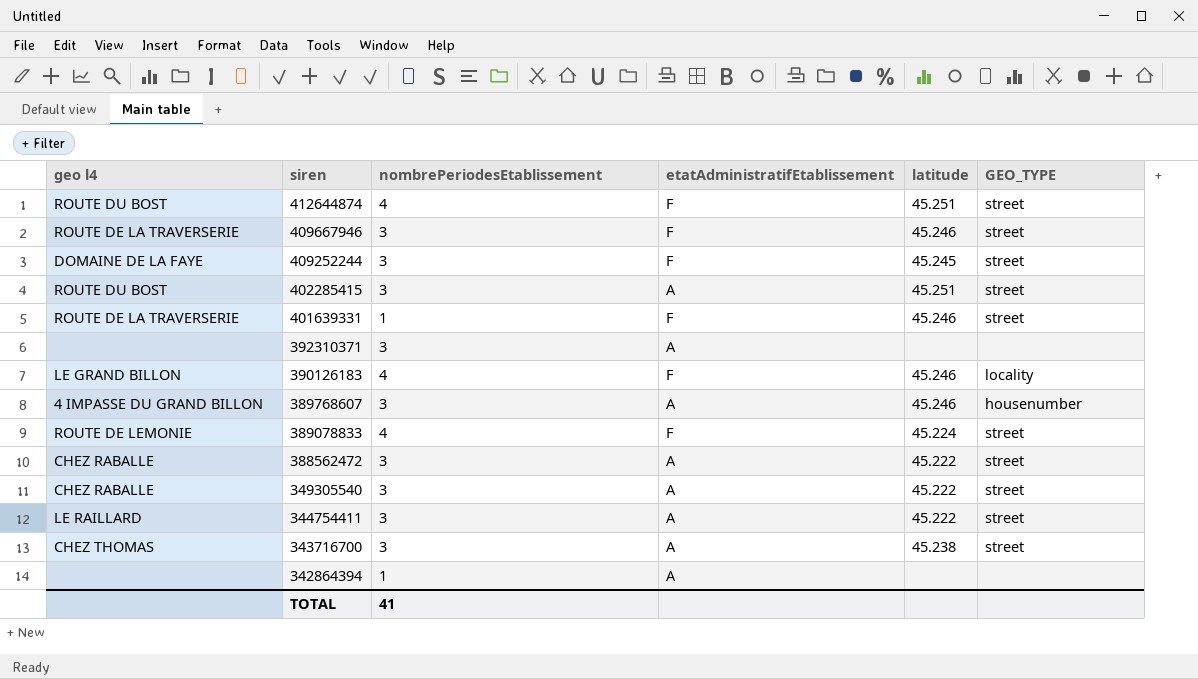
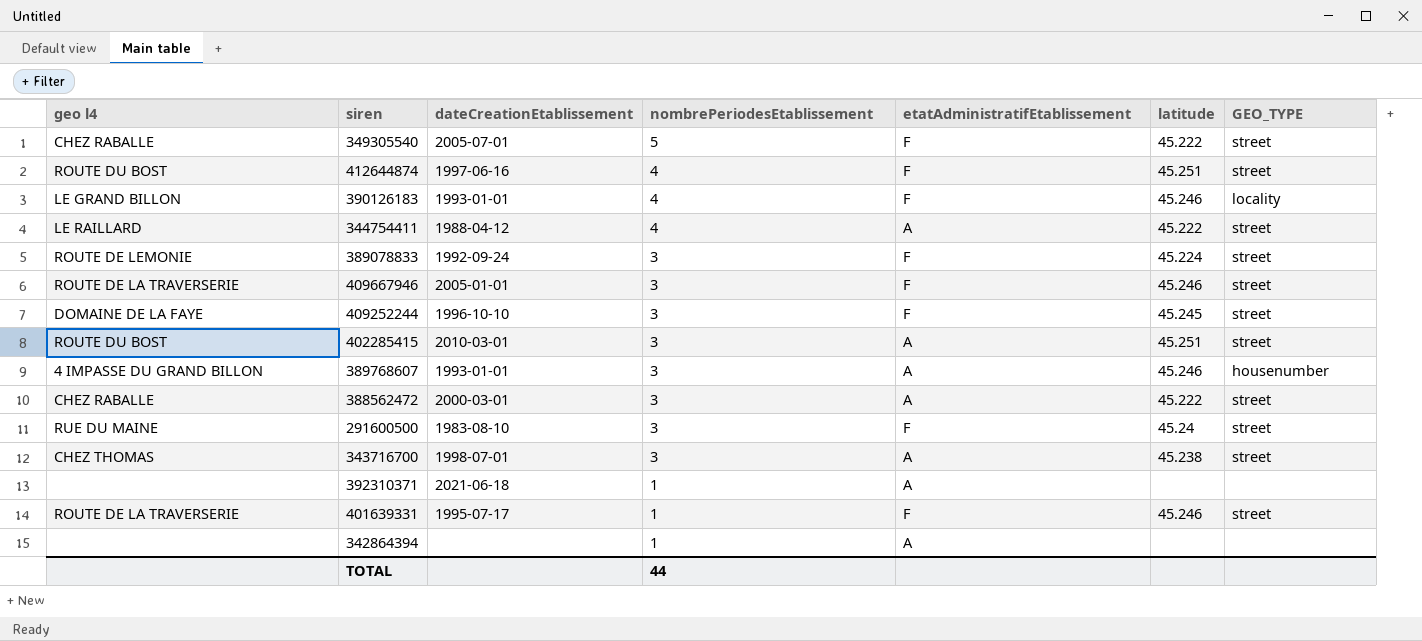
row order: siren descending -> nombrePeriodesEtablissement descending
column dateCreationEtablissement | position: none -> 3
349305540 | nombrePeriodesEtablissement: 3 -> 5
349305540 | etatAdministratifEtablissement: A -> F
344754411 | nombrePeriodesEtablissement: 3 -> 4
389078833 | nombrePeriodesEtablissement: 4 -> 3
row 291600500: none -> RUE DU MAINE | 1983-08-10 | 3 | F | 45.24 | street
392310371 | nombrePeriodesEtablissement: 3 -> 1
TOTAL | nombrePeriodesEtablissement: 41 -> 44

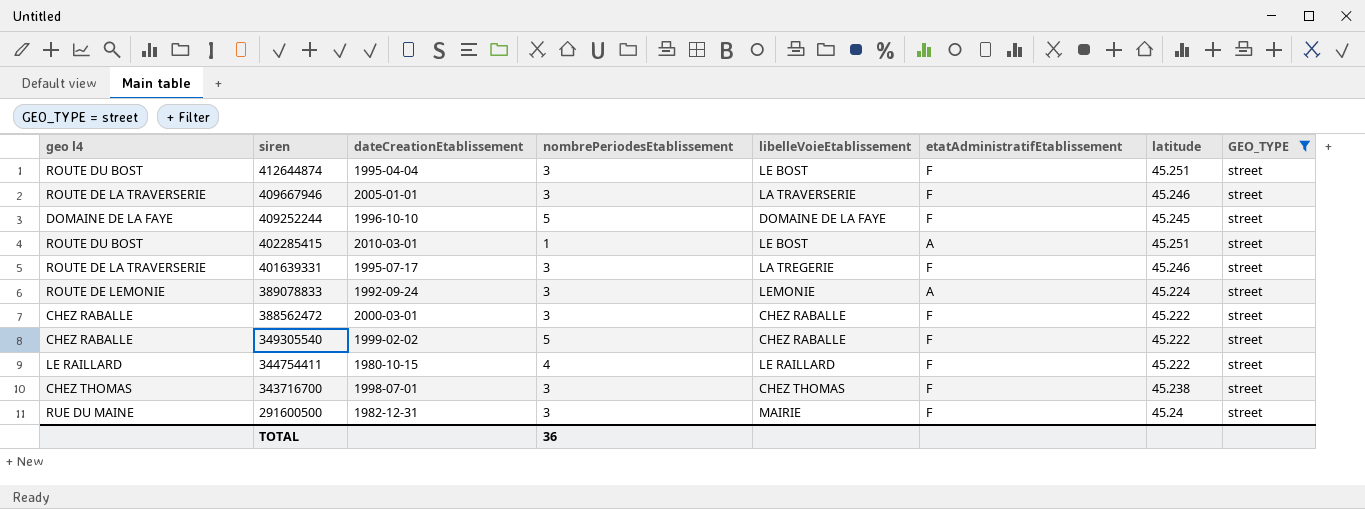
filter: none -> GEO_TYPE = street
row order: nombrePeriodesEtablissement descending -> siren descending
column libelleVoieEtablissement | position: none -> 5
412644874 | dateCreationEtablissement: 1997-06-16 -> 1995-04-04
412644874 | nombrePeriodesEtablissement: 4 -> 3
409252244 | nombrePeriodesEtablissement: 3 -> 5
402285415 | nombrePeriodesEtablissement: 3 -> 1
401639331 | nombrePeriodesEtablissement: 1 -> 3
389078833 | etatAdministratifEtablissement: F -> A
388562472 | etatAdministratifEtablissement: A -> F
349305540 | dateCreationEtablissement: 2005-07-01 -> 1999-02-02
344754411 | dateCreationEtablissement: 1988-04-12 -> 1980-10-15
344754411 | etatAdministratifEtablissement: A -> F
343716700 | etatAdministratifEtablissement: A -> F
291600500 | dateCreationEtablissement: 1983-08-10 -> 1982-12-31
TOTAL | nombrePeriodesEtablissement: 44 -> 36

